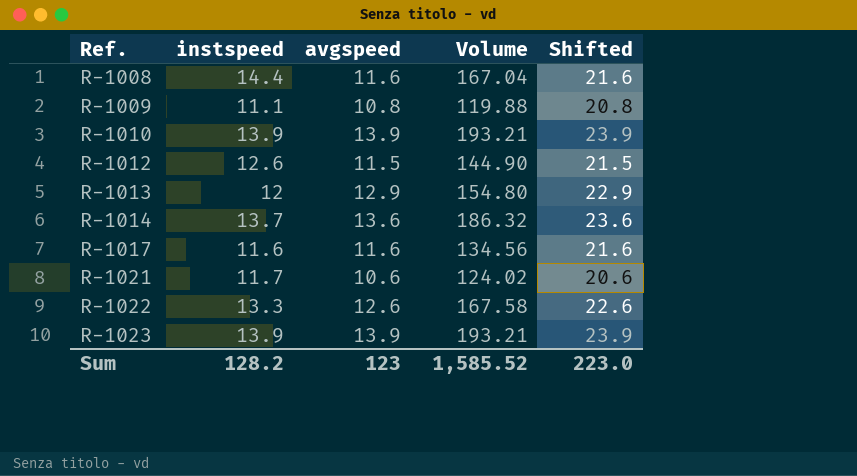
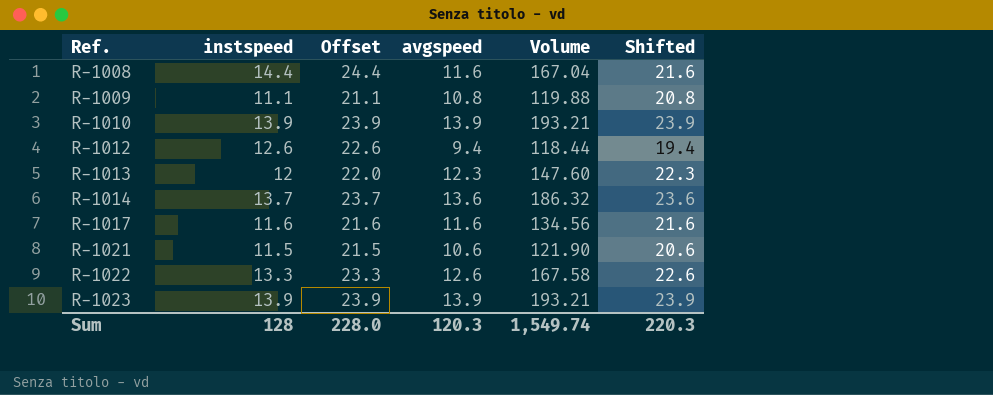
column Offset | formula: none -> [instspeed] + 10
R-1012 | avgspeed: 11.5 -> 9.4
R-1012 | Volume: 144.90 -> 118.44
R-1012 | Shifted: 21.5 -> 19.4
R-1013 | avgspeed: 12.9 -> 12.3
R-1013 | Volume: 154.80 -> 147.60
R-1013 | Shifted: 22.9 -> 22.3
R-1021 | instspeed: 11.7 -> 11.5
R-1021 | Volume: 124.02 -> 121.90
Sum | instspeed: 128.2 -> 128
Sum | avgspeed: 123 -> 120.3
Sum | Volume: 1,585.52 -> 1,549.74
Sum | Shifted: 223.0 -> 220.3

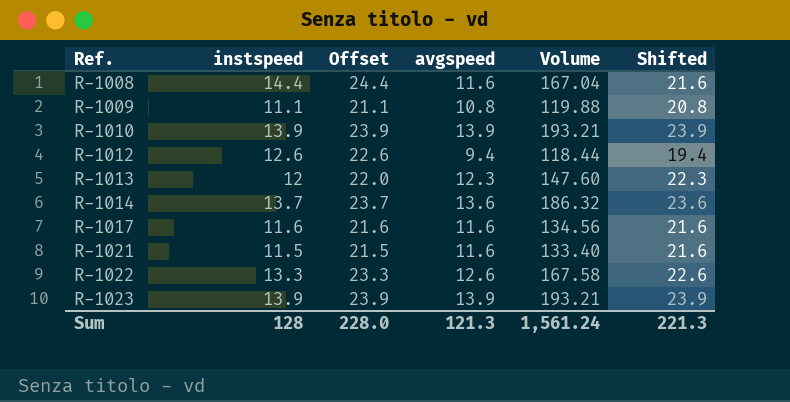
R-1021 | avgspeed: 10.6 -> 11.6
R-1021 | Volume: 121.90 -> 133.40
R-1021 | Shifted: 20.6 -> 21.6
Sum | avgspeed: 120.3 -> 121.3
Sum | Volume: 1,549.74 -> 1,561.24
Sum | Shifted: 220.3 -> 221.3

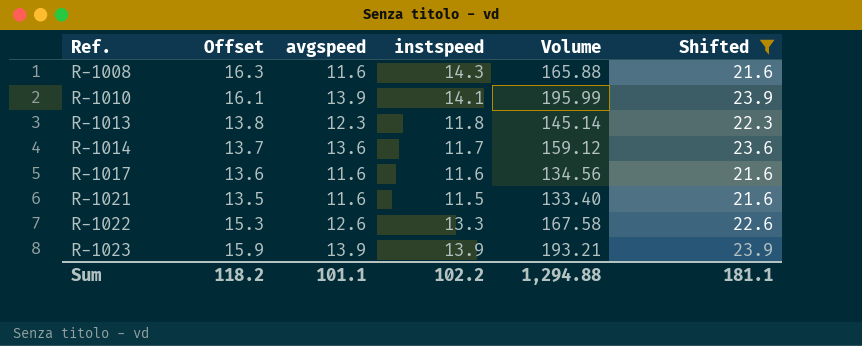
filter: none -> Shifted >= 21.6
column Offset | formula: [instspeed] + 10 -> [instspeed] + 2
column instspeed | position: 2 -> 4
R-1008 | instspeed: 14.4 -> 14.3
R-1008 | Volume: 167.04 -> 165.88
R-1010 | instspeed: 13.9 -> 14.1
R-1010 | Volume: 193.21 -> 195.99
R-1013 | instspeed: 12 -> 11.8
R-1013 | Volume: 147.60 -> 145.14
R-1014 | instspeed: 13.7 -> 11.7
R-1014 | Volume: 186.32 -> 159.12
Sum | Offset: 228.0 -> 118.2
Sum | avgspeed: 121.3 -> 101.1
Sum | instspeed: 128 -> 102.2
Sum | Volume: 1,561.24 -> 1,294.88
Sum | Shifted: 221.3 -> 181.1

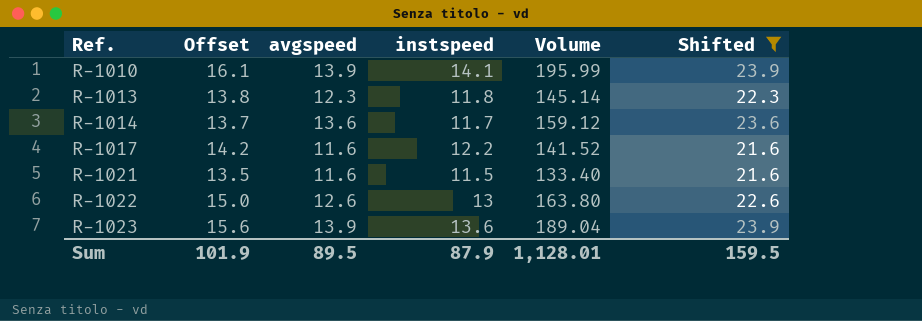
row R-1008: 16.3 | 11.6 | 14.3 | 165.88 | 21.6 -> none
R-1017 | Offset: 13.6 -> 14.2
R-1017 | instspeed: 11.6 -> 12.2
R-1017 | Volume: 134.56 -> 141.52
R-1022 | Offset: 15.3 -> 15.0
R-1022 | instspeed: 13.3 -> 13
R-1022 | Volume: 167.58 -> 163.80
R-1023 | Offset: 15.9 -> 15.6
R-1023 | instspeed: 13.9 -> 13.6
R-1023 | Volume: 193.21 -> 189.04
Sum | Offset: 118.2 -> 101.9
Sum | avgspeed: 101.1 -> 89.5
Sum | instspeed: 102.2 -> 87.9
Sum | Volume: 1,294.88 -> 1,128.01
Sum | Shifted: 181.1 -> 159.5

